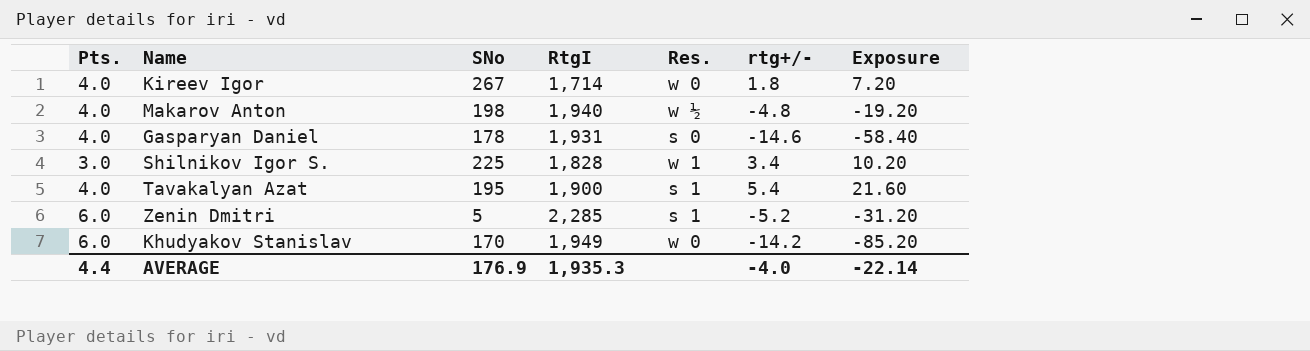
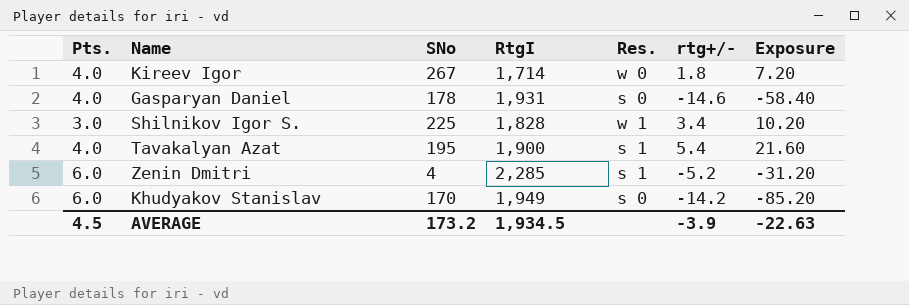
row Makarov Anton: 4.0 | 198 | 1,940 | w ½ | -4.8 | -19.20 -> none
Zenin Dmitri | SNo: 5 -> 4
Khudyakov Stanislav | Res.: w 0 -> s 0
AVERAGE | Pts.: 4.4 -> 4.5
AVERAGE | SNo: 176.9 -> 173.2
AVERAGE | RtgI: 1,935.3 -> 1,934.5
AVERAGE | rtg+/-: -4.0 -> -3.9
AVERAGE | Exposure: -22.14 -> -22.63

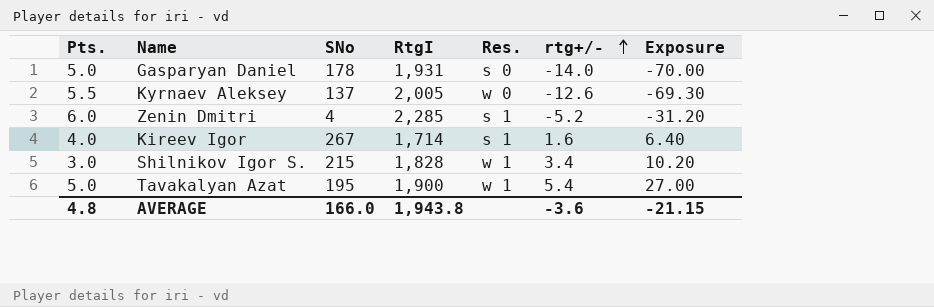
row order: none -> rtg+/- ascending
row Khudyakov Stanislav: 6.0 | 170 | 1,949 | s 0 | -14.2 | -85.20 -> none
Gasparyan Daniel | Pts.: 4.0 -> 5.0
Gasparyan Daniel | rtg+/-: -14.6 -> -14.0
Gasparyan Daniel | Exposure: -58.40 -> -70.00
row Kyrnaev Aleksey: none -> 5.5 | 137 | 2,005 | w 0 | -12.6 | -69.30
Kireev Igor | Res.: w 0 -> s 1
Kireev Igor | rtg+/-: 1.8 -> 1.6
Kireev Igor | Exposure: 7.20 -> 6.40
Shilnikov Igor S. | SNo: 225 -> 215
Tavakalyan Azat | Pts.: 4.0 -> 5.0
Tavakalyan Azat | Res.: s 1 -> w 1
Tavakalyan Azat | Exposure: 21.60 -> 27.00
AVERAGE | Pts.: 4.5 -> 4.8
AVERAGE | SNo: 173.2 -> 166.0
AVERAGE | RtgI: 1,934.5 -> 1,943.8
AVERAGE | rtg+/-: -3.9 -> -3.6
AVERAGE | Exposure: -22.63 -> -21.15

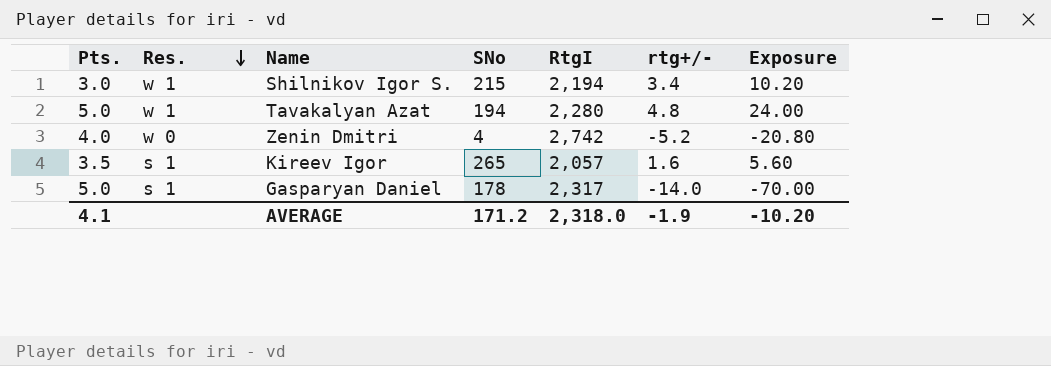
row order: rtg+/- ascending -> Res. descending
column Res. | position: 5 -> 2
row Kyrnaev Aleksey: 5.5 | 137 | 2,005 | w 0 | -12.6 | -69.30 -> none
Shilnikov Igor S. | RtgI: 1,828 -> 2,194
Tavakalyan Azat | SNo: 195 -> 194
Tavakalyan Azat | RtgI: 1,900 -> 2,280
Tavakalyan Azat | rtg+/-: 5.4 -> 4.8
Tavakalyan Azat | Exposure: 27.00 -> 24.00
Zenin Dmitri | Pts.: 6.0 -> 4.0
Zenin Dmitri | Res.: s 1 -> w 0
Zenin Dmitri | RtgI: 2,285 -> 2,742
Zenin Dmitri | Exposure: -31.20 -> -20.80
Kireev Igor | Pts.: 4.0 -> 3.5
Kireev Igor | SNo: 267 -> 265
Kireev Igor | RtgI: 1,714 -> 2,057
Kireev Igor | Exposure: 6.40 -> 5.60
Gasparyan Daniel | Res.: s 0 -> s 1
Gasparyan Daniel | RtgI: 1,931 -> 2,317
AVERAGE | Pts.: 4.8 -> 4.1
AVERAGE | SNo: 166.0 -> 171.2
AVERAGE | RtgI: 1,943.8 -> 2,318.0
AVERAGE | rtg+/-: -3.6 -> -1.9
AVERAGE | Exposure: -21.15 -> -10.20

